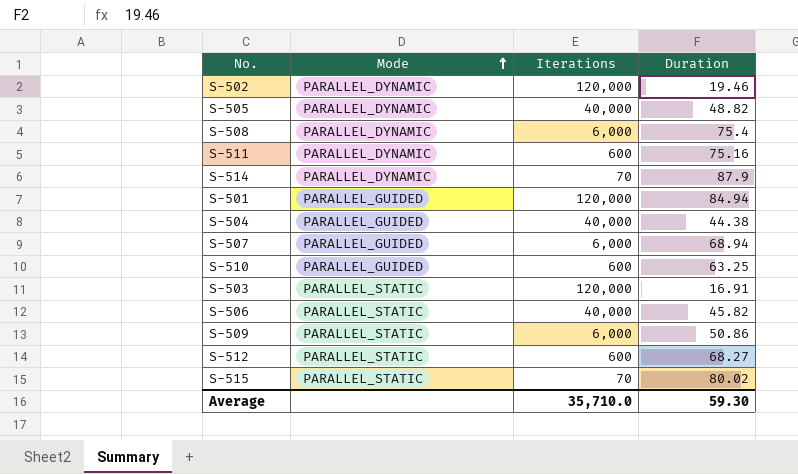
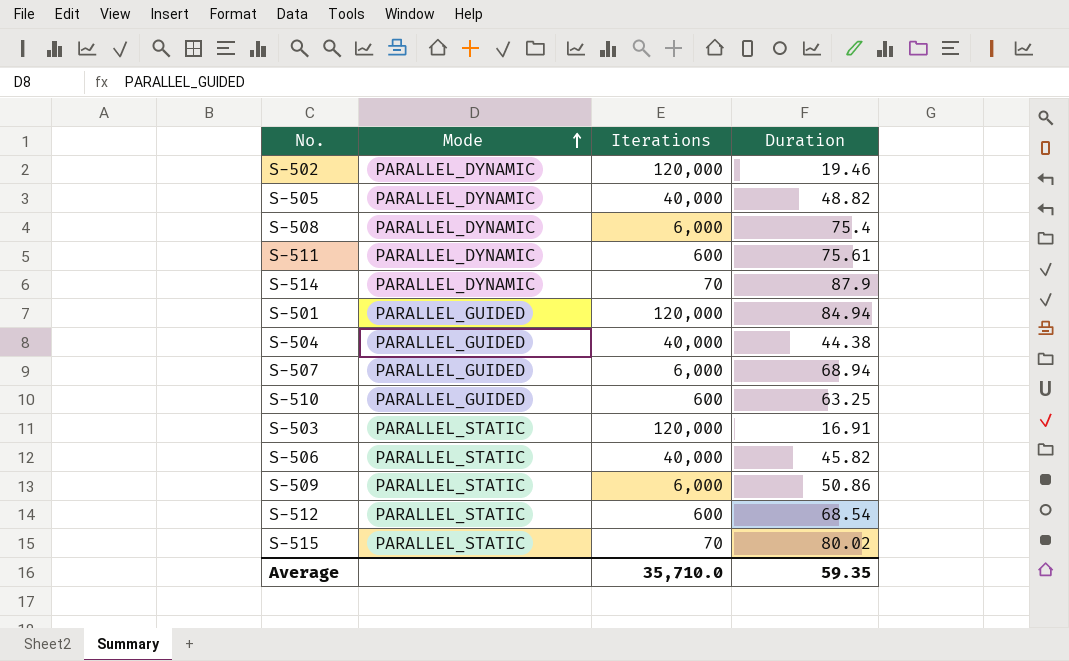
S-511 | Duration: 75.16 -> 75.61
S-512 | Duration: 68.27 -> 68.54
Average | Duration: 59.30 -> 59.35

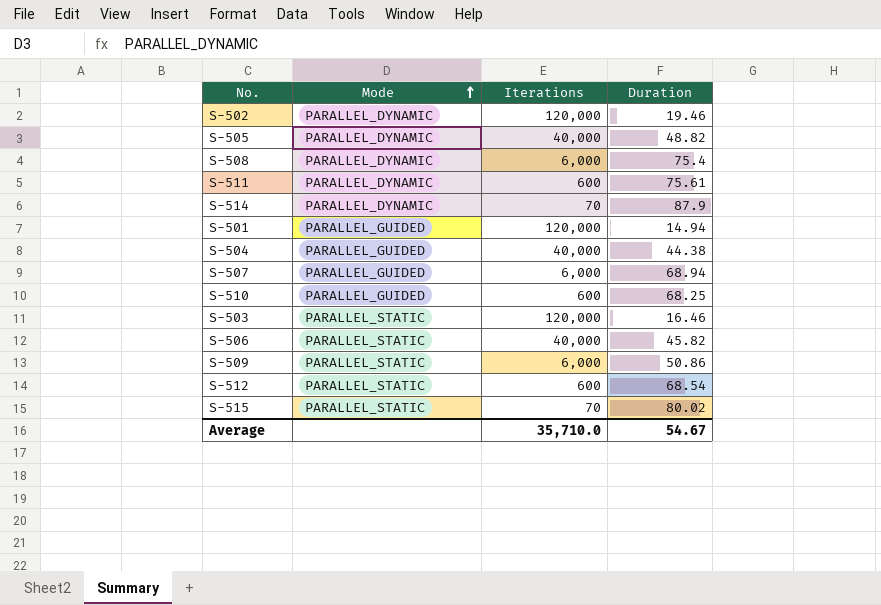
S-501 | Duration: 84.94 -> 14.94
S-510 | Duration: 63.25 -> 68.25
S-503 | Duration: 16.91 -> 16.46
Average | Duration: 59.35 -> 54.67

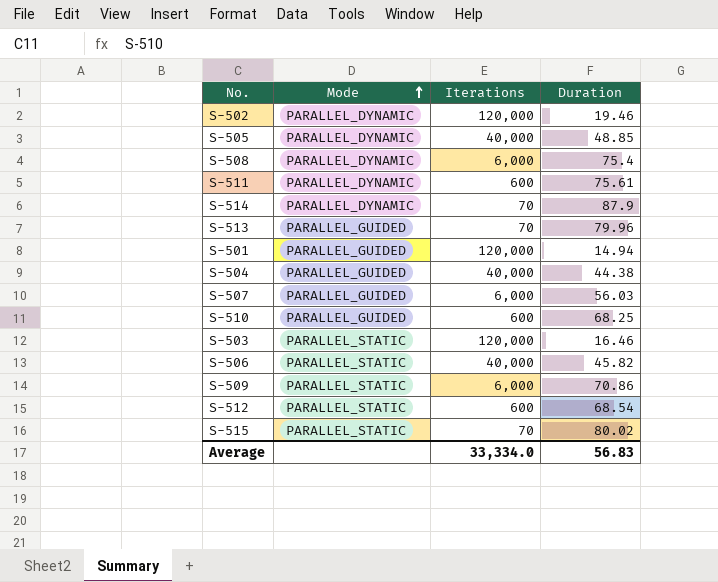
S-505 | Duration: 48.82 -> 48.85
row S-513: none -> PARALLEL_GUIDED | 70 | 79.96
S-507 | Duration: 68.94 -> 56.03
S-509 | Duration: 50.86 -> 70.86
Average | Iterations: 35,710.0 -> 33,334.0
Average | Duration: 54.67 -> 56.83

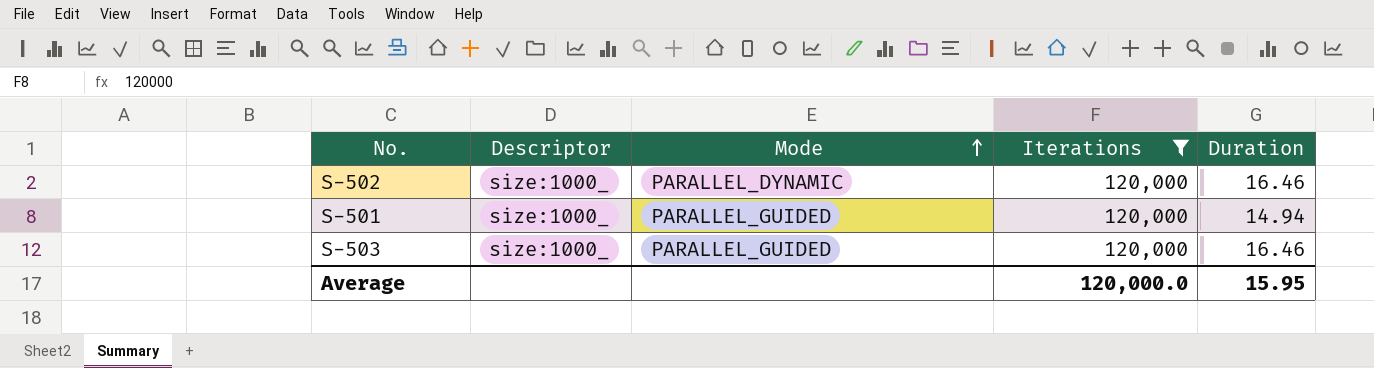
filter: none -> Iterations = 120,000
column Descriptor | position: none -> 2
S-502 | Duration: 19.46 -> 16.46
S-503 | Mode: PARALLEL_STATIC -> PARALLEL_GUIDED
Average | Iterations: 33,334.0 -> 120,000.0
Average | Duration: 56.83 -> 15.95

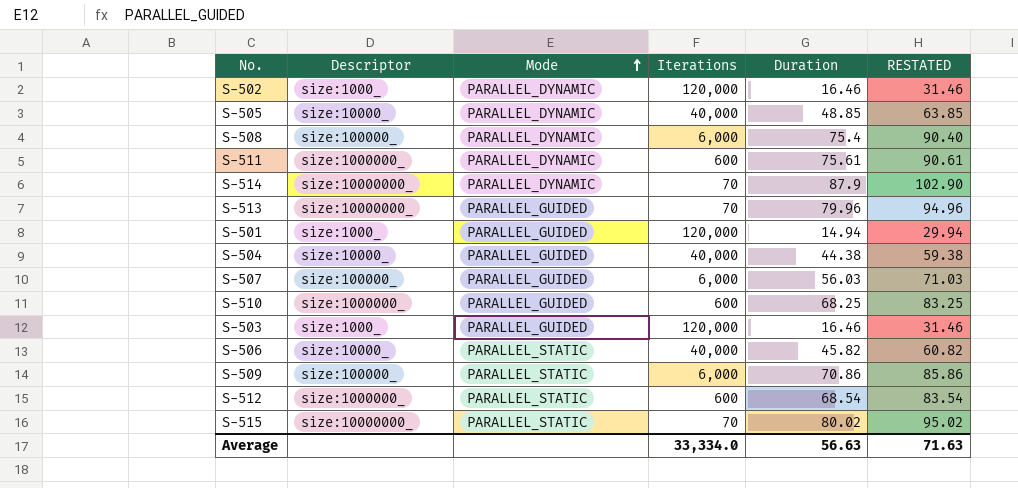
filter: Iterations = 120,000 -> none
column RESTATED | formula: none -> [Duration] + 15
Average | Iterations: 120,000.0 -> 33,334.0
Average | Duration: 15.95 -> 56.63

